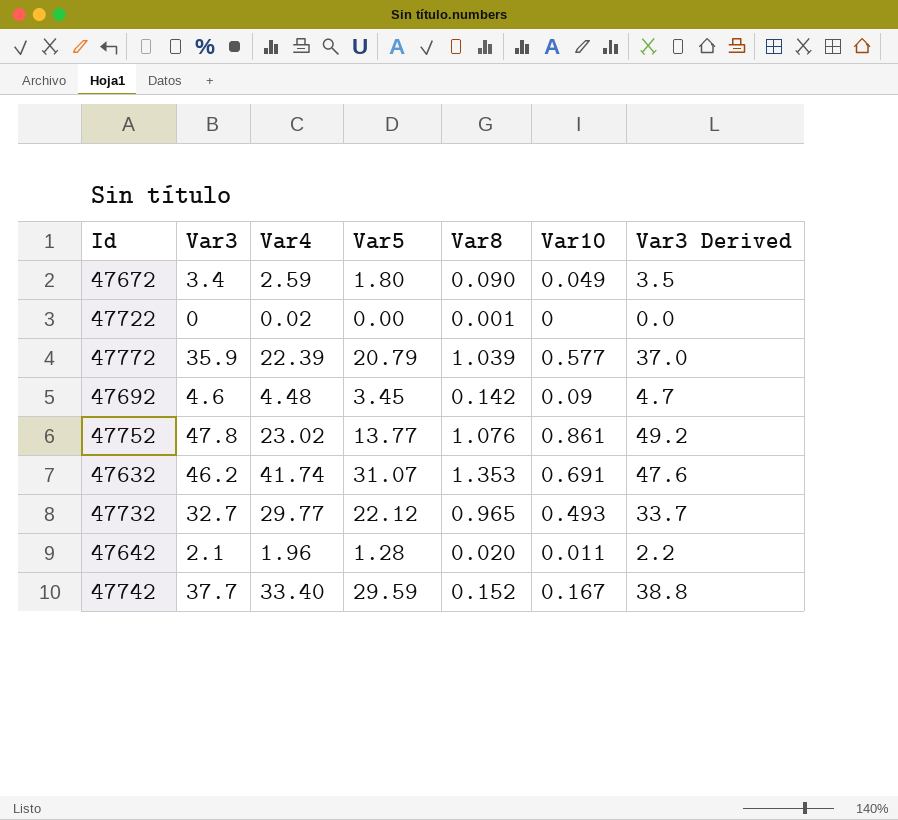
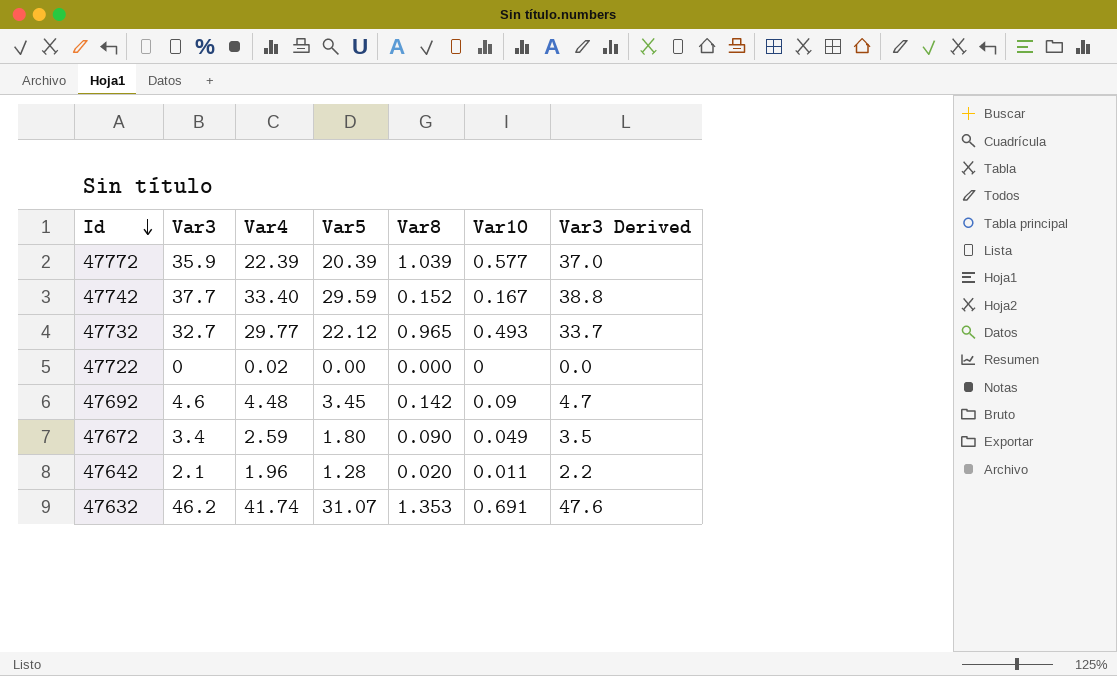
row order: none -> Id descending
row 47752: 47.8 | 23.02 | 13.77 | 1.076 | 0.861 | 49.2 -> none
47772 | Var5: 20.79 -> 20.39
47722 | Var8: 0.001 -> 0.000

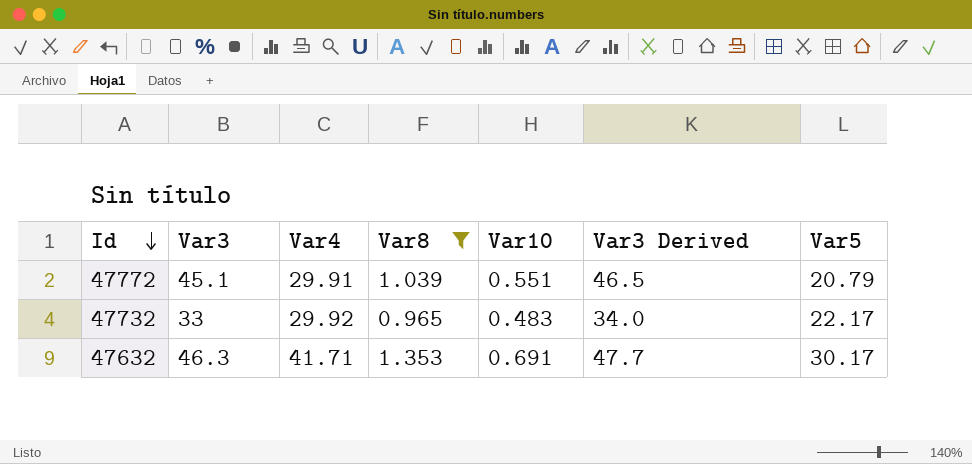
filter: none -> Var8 >= 0.965
column Var5 | position: 4 -> 7
47772 | Var3: 35.9 -> 45.1
47772 | Var4: 22.39 -> 29.91
47772 | Var10: 0.577 -> 0.551
47772 | Var3 Derived: 37.0 -> 46.5
47772 | Var5: 20.39 -> 20.79
47732 | Var3: 32.7 -> 33
47732 | Var4: 29.77 -> 29.92
47732 | Var10: 0.493 -> 0.483
47732 | Var3 Derived: 33.7 -> 34.0
47732 | Var5: 22.12 -> 22.17
47632 | Var3: 46.2 -> 46.3
47632 | Var4: 41.74 -> 41.71
47632 | Var3 Derived: 47.6 -> 47.7
47632 | Var5: 31.07 -> 30.17

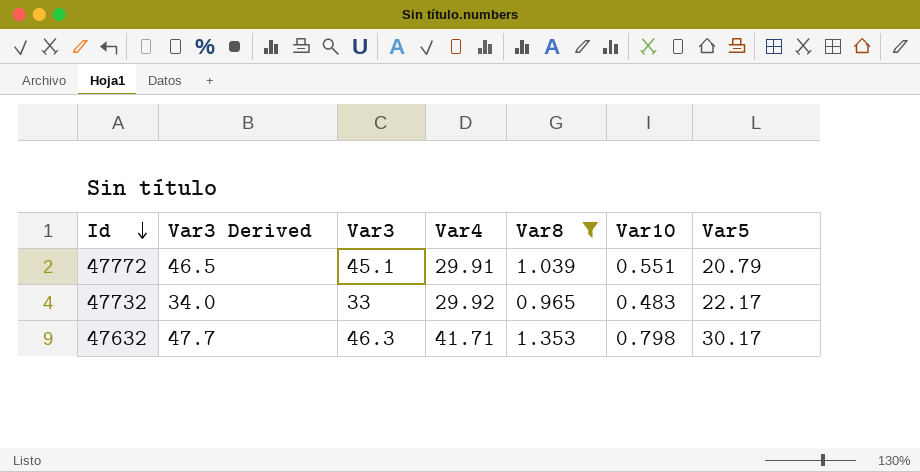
column Var3 Derived | position: 6 -> 2
47632 | Var10: 0.691 -> 0.798

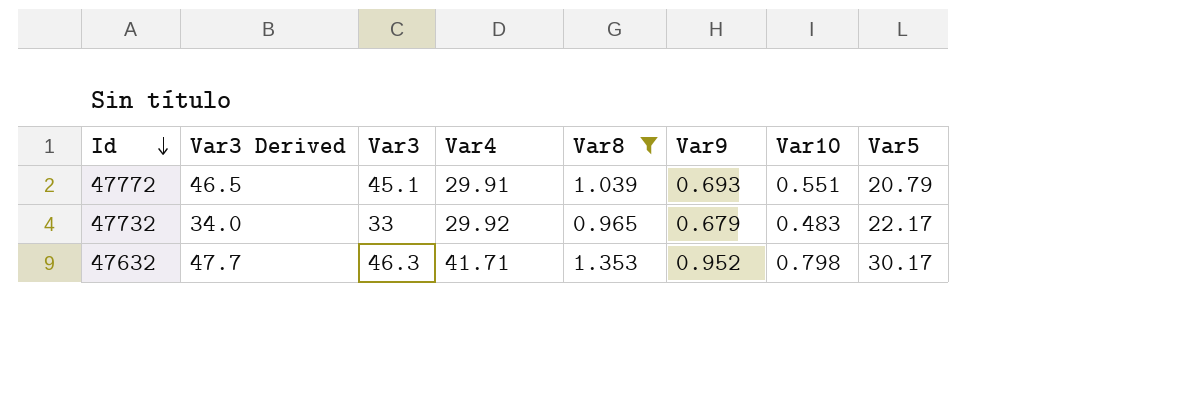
column Var9 | position: none -> 6

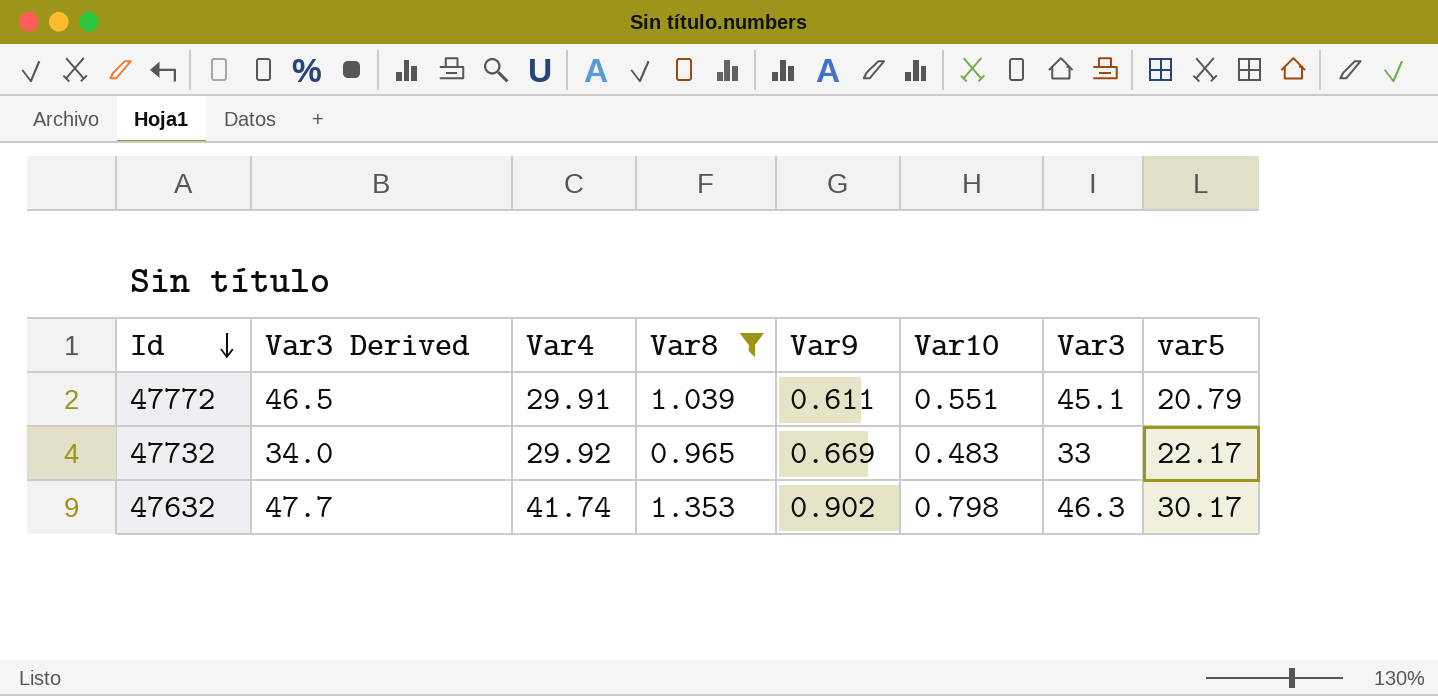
column Var3 | position: 3 -> 7
column name: Var5 -> var5
47772 | Var9: 0.693 -> 0.611
47732 | Var9: 0.679 -> 0.669
47632 | Var4: 41.71 -> 41.74
47632 | Var9: 0.952 -> 0.902

